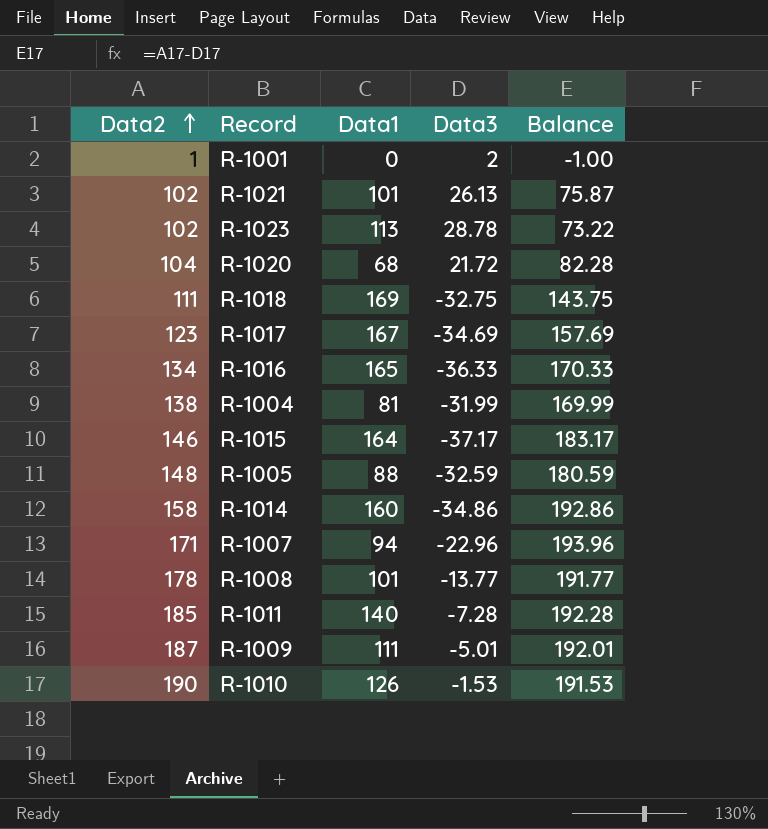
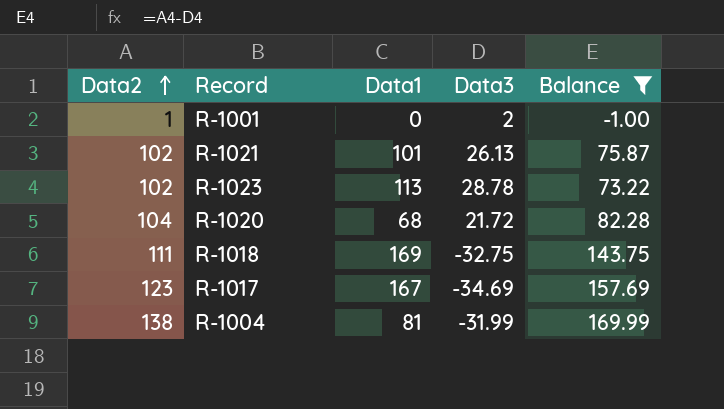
filter: none -> Balance <= 169.99

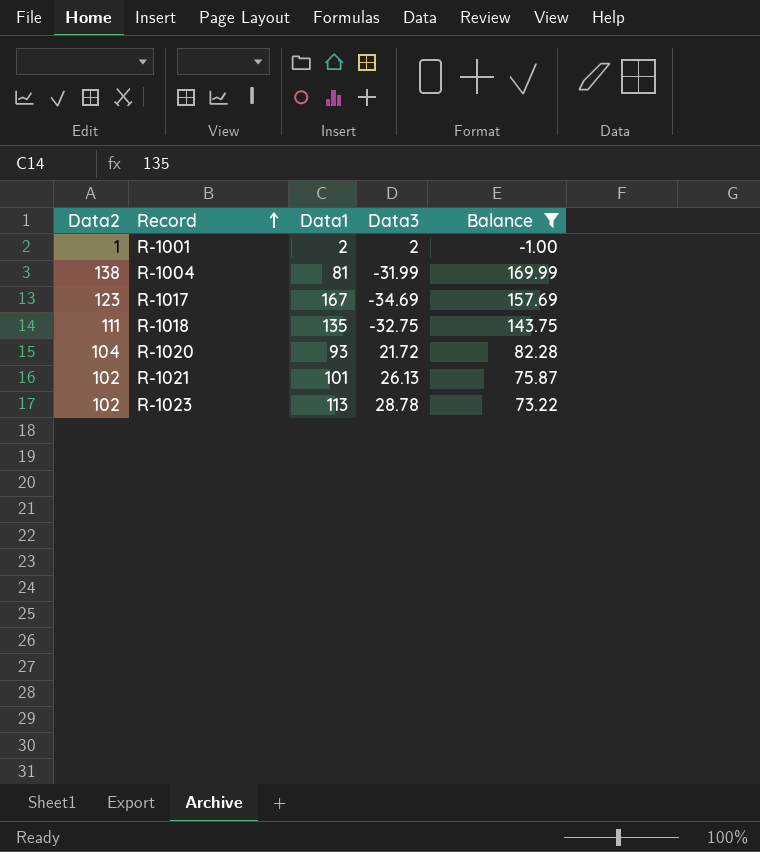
row order: Data2 ascending -> Record ascending
R-1001 | Data1: 0 -> 2
R-1018 | Data1: 169 -> 135
R-1020 | Data1: 68 -> 93

